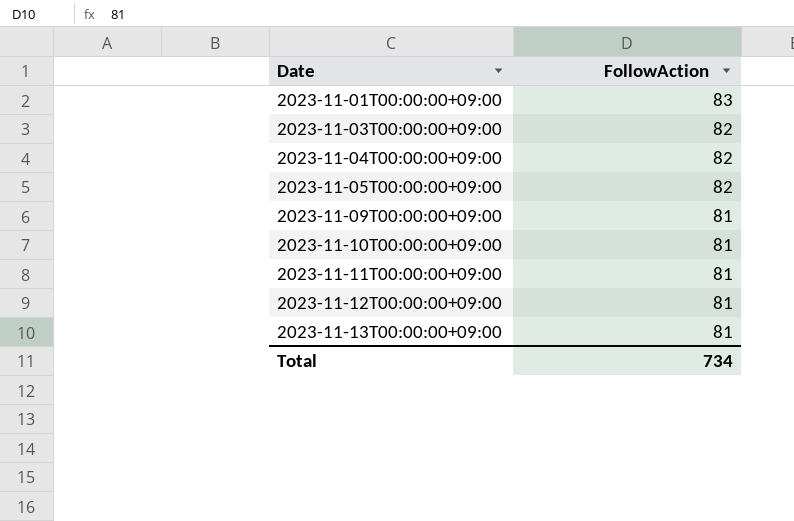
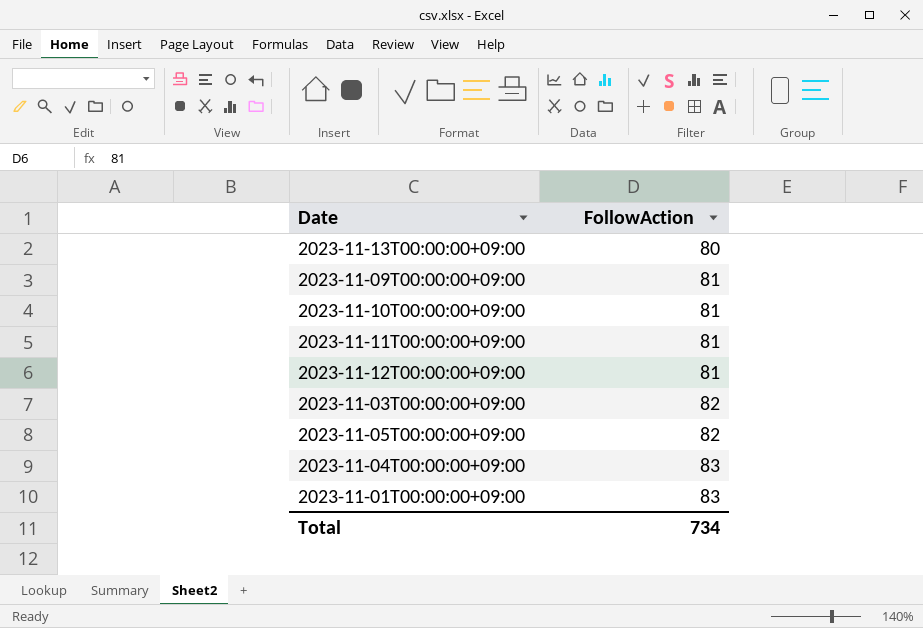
row order: Date ascending -> FollowAction ascending
2023-11-13T00:00:00+09:00 | FollowAction: 81 -> 80
2023-11-04T00:00:00+09:00 | FollowAction: 82 -> 83

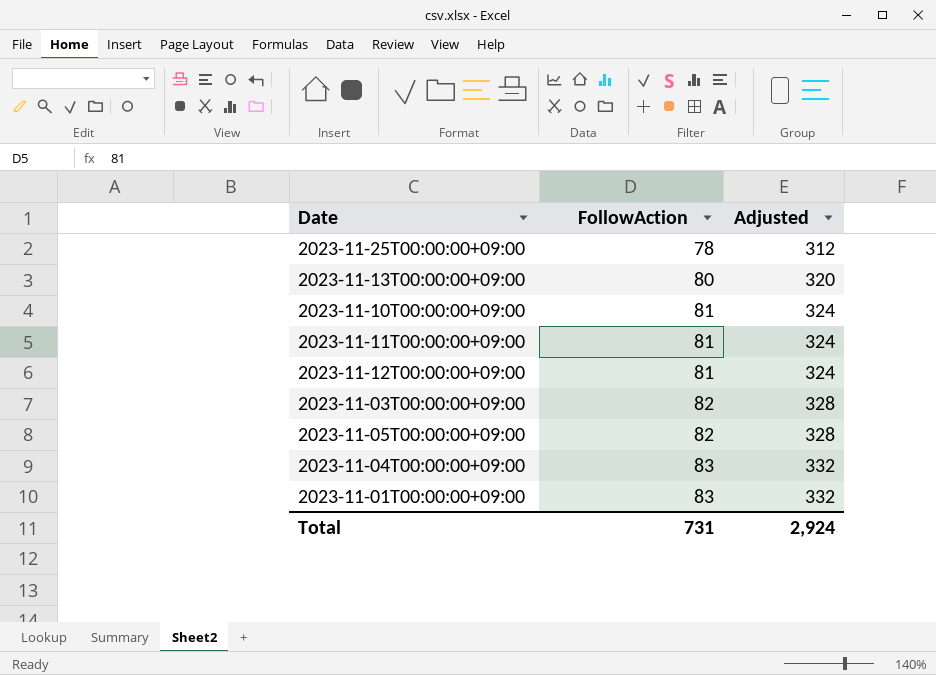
column Adjusted | formula: none -> [FollowAction] * 4
row 2023-11-09T00:00:00+09:00: 81 -> none
row 2023-11-25T00:00:00+09:00: none -> 78 | 312
Total | FollowAction: 734 -> 731

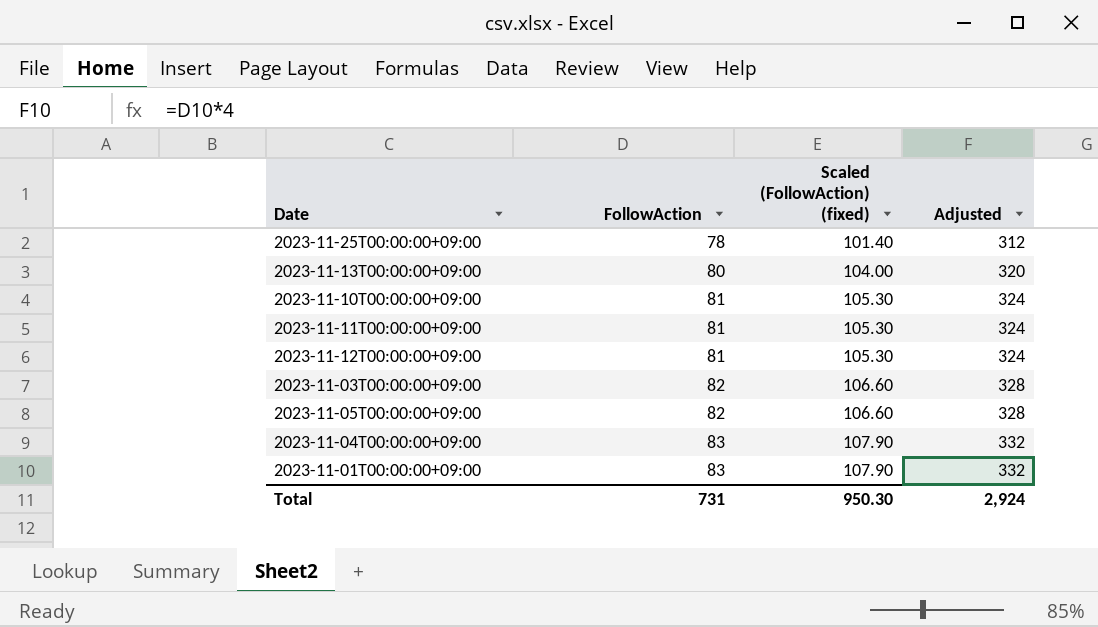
column Scaled (FollowAction) (fixed) | formula: none -> [FollowAction] * 1.3

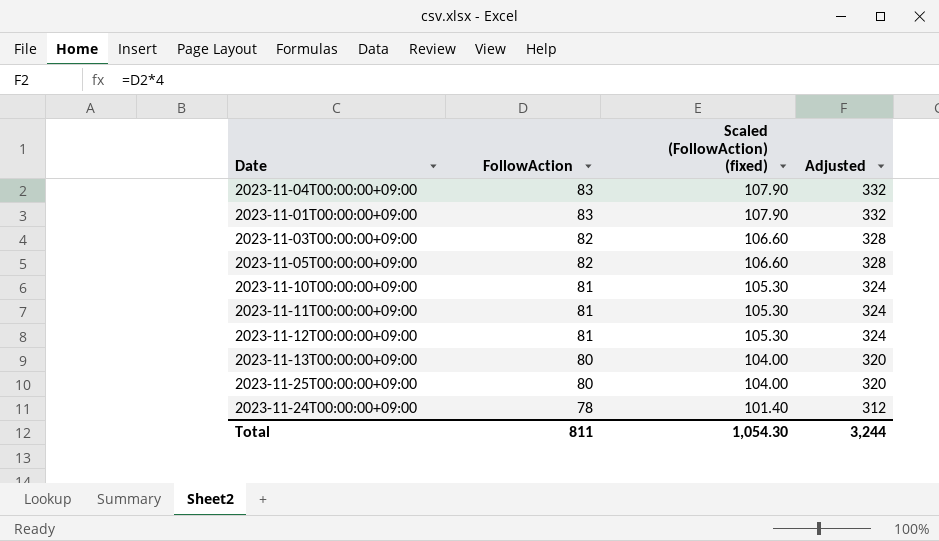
row order: FollowAction ascending -> FollowAction descending
2023-11-25T00:00:00+09:00 | FollowAction: 78 -> 80
2023-11-25T00:00:00+09:00 | Scaled (FollowAction) (fixed): 101.40 -> 104.00
2023-11-25T00:00:00+09:00 | Adjusted: 312 -> 320
row 2023-11-24T00:00:00+09:00: none -> 78 | 101.40 | 312
Total | FollowAction: 731 -> 811
Total | Scaled (FollowAction) (fixed): 950.30 -> 1,054.30
Total | Adjusted: 2,924 -> 3,244

